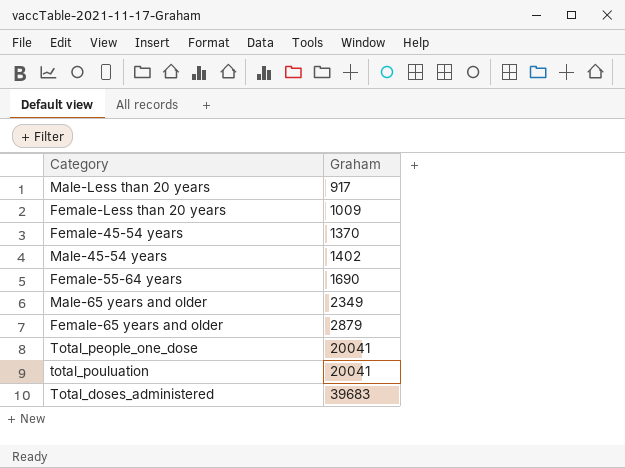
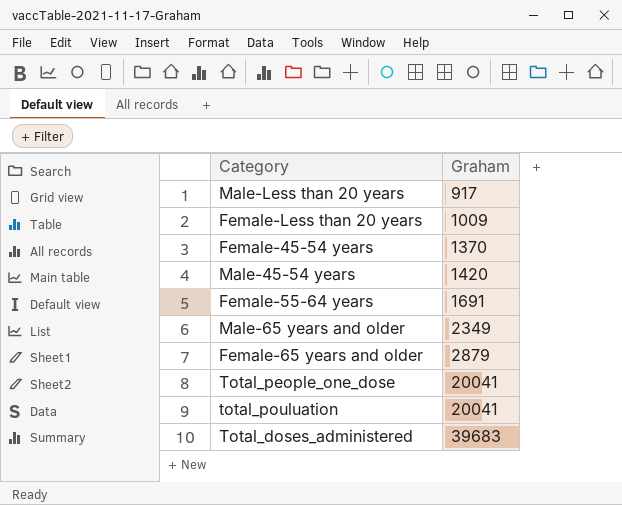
Male-45-54 years | Graham: 1402 -> 1420
Female-55-64 years | Graham: 1690 -> 1691

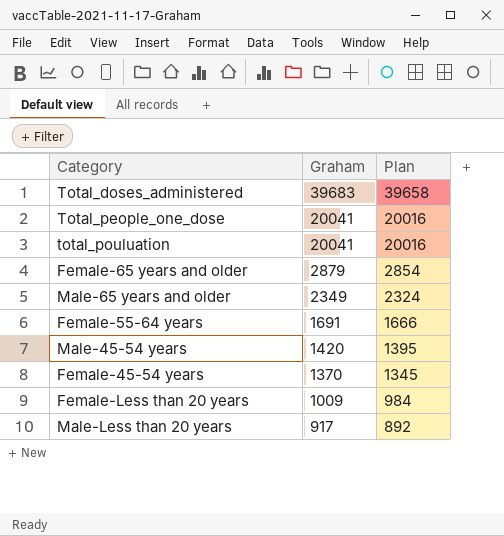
row order: Graham ascending -> Graham descending
column Plan | formula: none -> [Graham] - 25

